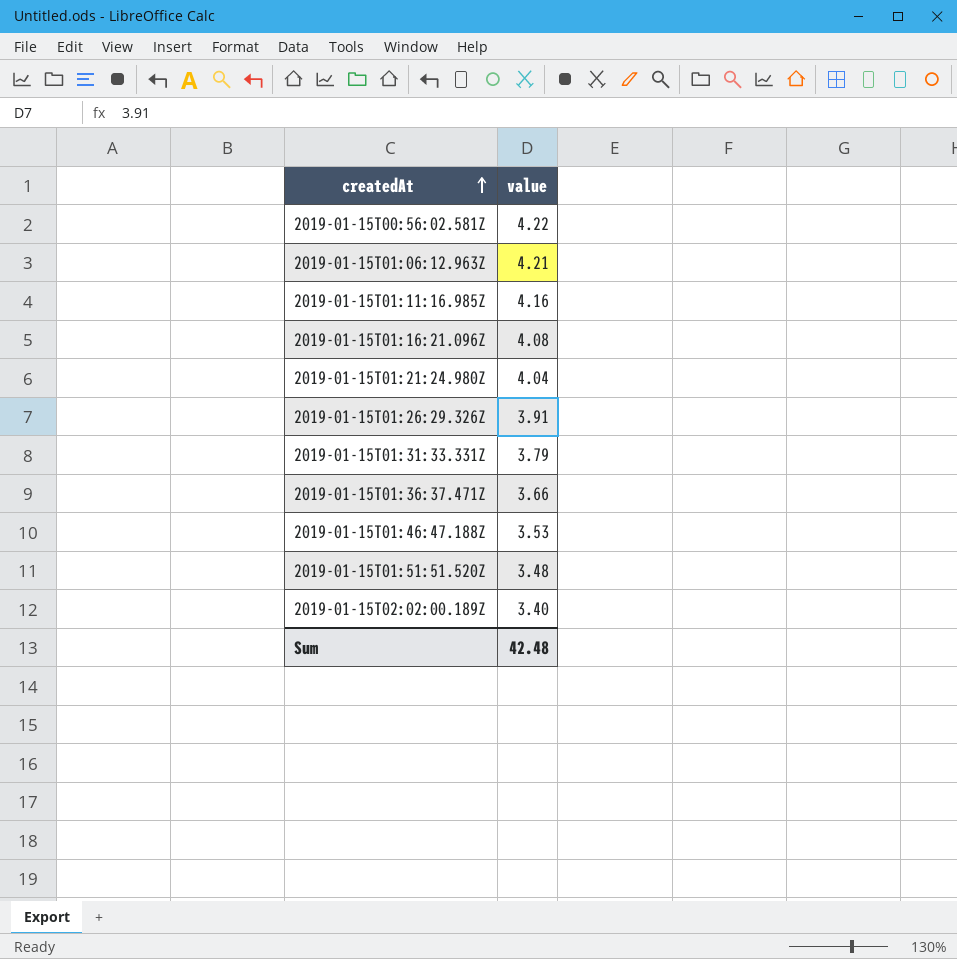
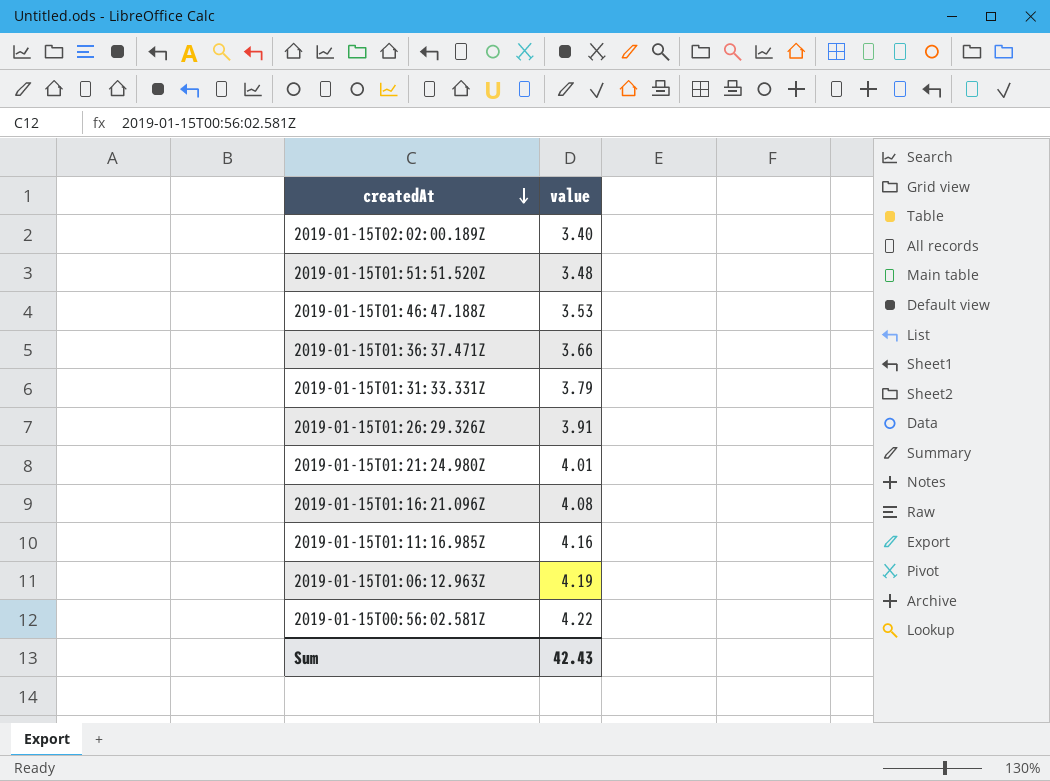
row order: createdAt ascending -> createdAt descending
2019-01-15T01:21:24.980Z | value: 4.04 -> 4.01
2019-01-15T01:06:12.963Z | value: 4.21 -> 4.19
Sum | value: 42.48 -> 42.43

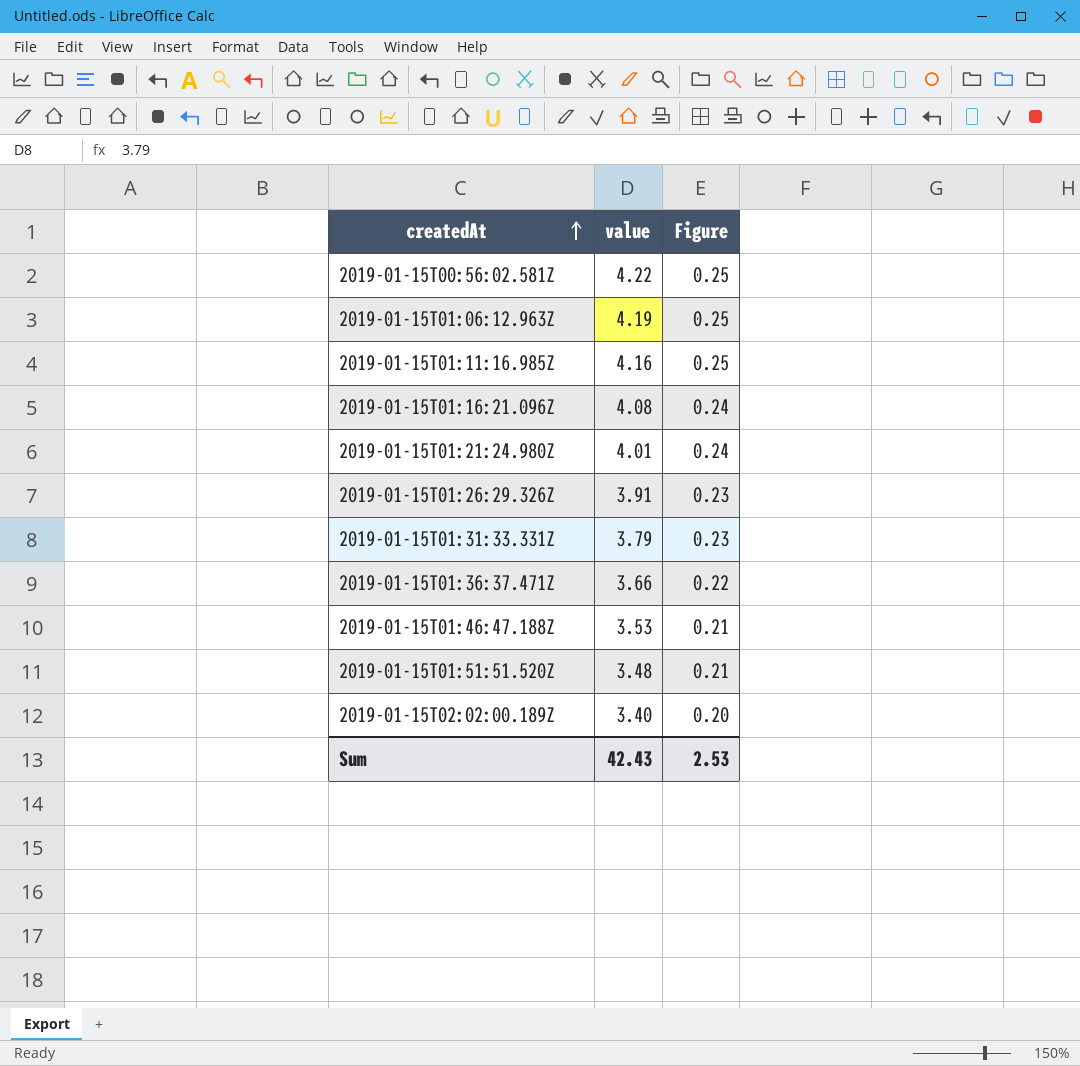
row order: createdAt descending -> createdAt ascending
column Figure | formula: none -> [value] * 0.06

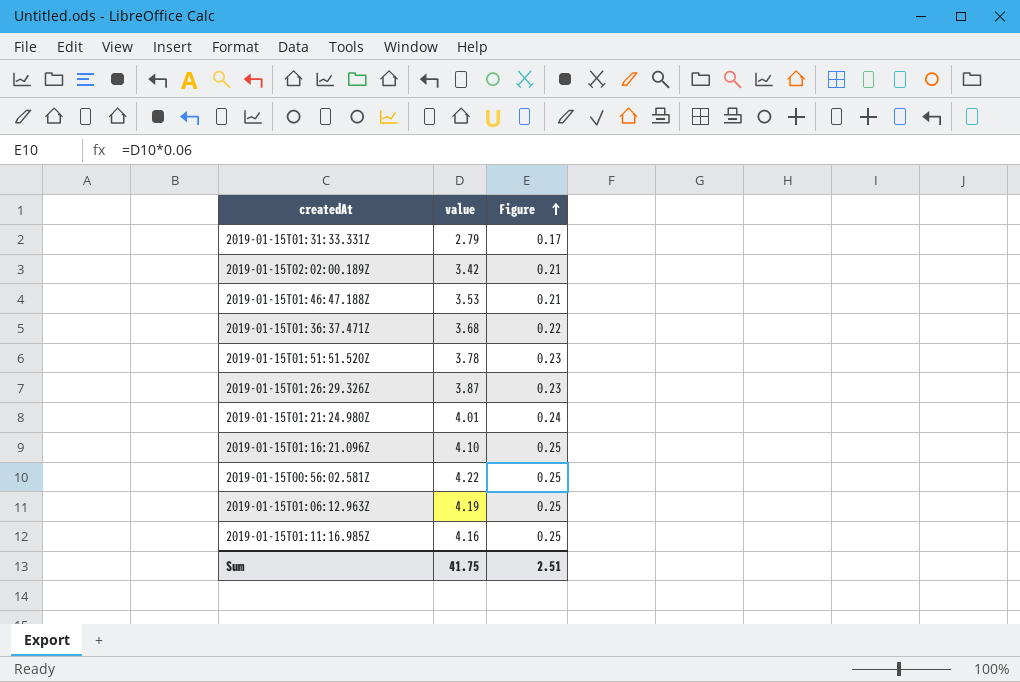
row order: createdAt ascending -> Figure ascending
2019-01-15T01:31:33.331Z | value: 3.79 -> 2.79
2019-01-15T01:31:33.331Z | Figure: 0.23 -> 0.17
2019-01-15T02:02:00.189Z | value: 3.40 -> 3.42
2019-01-15T02:02:00.189Z | Figure: 0.20 -> 0.21
2019-01-15T01:36:37.471Z | value: 3.66 -> 3.68
2019-01-15T01:51:51.520Z | value: 3.48 -> 3.78
2019-01-15T01:51:51.520Z | Figure: 0.21 -> 0.23
2019-01-15T01:26:29.326Z | value: 3.91 -> 3.87
2019-01-15T01:16:21.096Z | value: 4.08 -> 4.10
2019-01-15T01:16:21.096Z | Figure: 0.24 -> 0.25
Sum | value: 42.43 -> 41.75
Sum | Figure: 2.53 -> 2.51

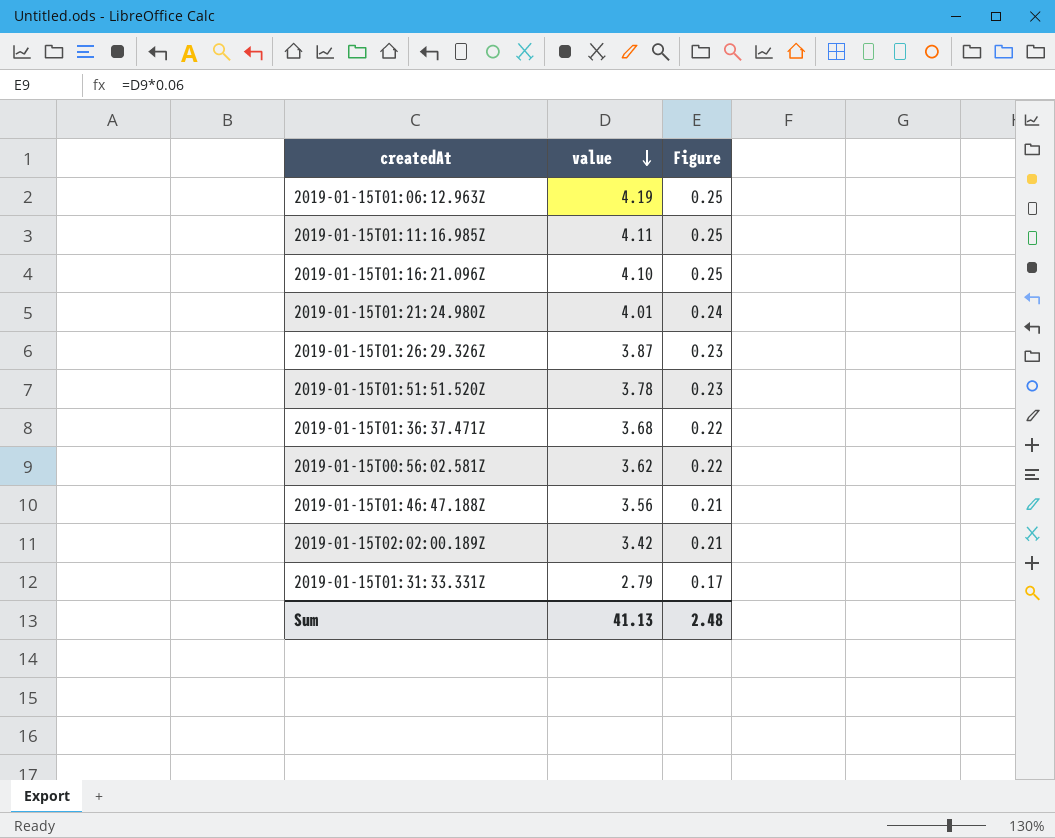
row order: Figure ascending -> value descending
2019-01-15T01:11:16.985Z | value: 4.16 -> 4.11
2019-01-15T00:56:02.581Z | value: 4.22 -> 3.62
2019-01-15T00:56:02.581Z | Figure: 0.25 -> 0.22
2019-01-15T01:46:47.188Z | value: 3.53 -> 3.56
Sum | value: 41.75 -> 41.13
Sum | Figure: 2.51 -> 2.48

